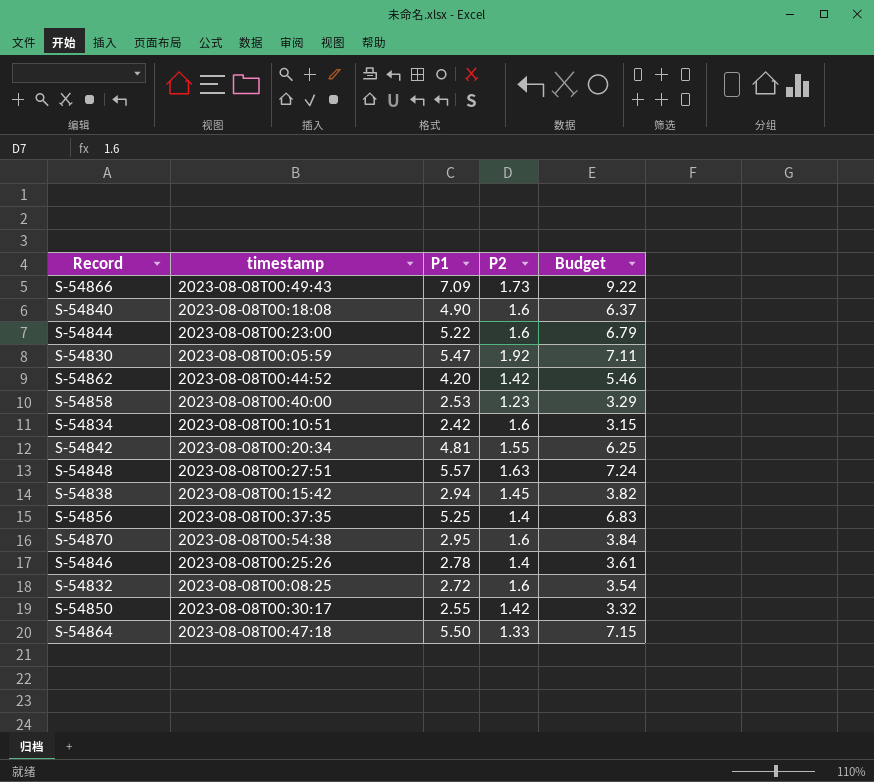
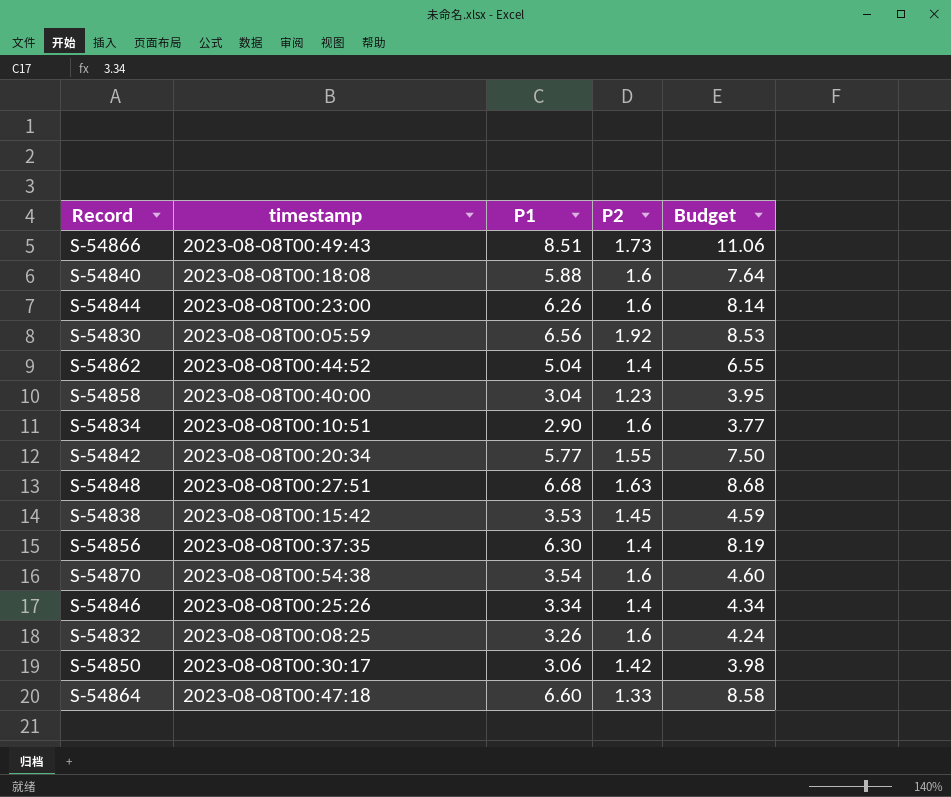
S-54866 | P1: 7.09 -> 8.51
S-54866 | Budget: 9.22 -> 11.06
S-54840 | P1: 4.90 -> 5.88
S-54840 | Budget: 6.37 -> 7.64
S-54844 | P1: 5.22 -> 6.26
S-54844 | Budget: 6.79 -> 8.14
S-54830 | P1: 5.47 -> 6.56
S-54830 | Budget: 7.11 -> 8.53
S-54862 | P1: 4.20 -> 5.04
S-54862 | P2: 1.42 -> 1.4
S-54862 | Budget: 5.46 -> 6.55
S-54858 | P1: 2.53 -> 3.04
S-54858 | Budget: 3.29 -> 3.95
S-54834 | P1: 2.42 -> 2.90
S-54834 | Budget: 3.15 -> 3.77
S-54842 | P1: 4.81 -> 5.77
S-54842 | Budget: 6.25 -> 7.50
S-54848 | P1: 5.57 -> 6.68
S-54848 | Budget: 7.24 -> 8.68
S-54838 | P1: 2.94 -> 3.53
S-54838 | Budget: 3.82 -> 4.59
S-54856 | P1: 5.25 -> 6.30
S-54856 | Budget: 6.83 -> 8.19
S-54870 | P1: 2.95 -> 3.54
S-54870 | Budget: 3.84 -> 4.60
S-54846 | P1: 2.78 -> 3.34
S-54846 | Budget: 3.61 -> 4.34
S-54832 | P1: 2.72 -> 3.26
S-54832 | Budget: 3.54 -> 4.24
S-54850 | P1: 2.55 -> 3.06
S-54850 | Budget: 3.32 -> 3.98
S-54864 | P1: 5.50 -> 6.60
S-54864 | Budget: 7.15 -> 8.58

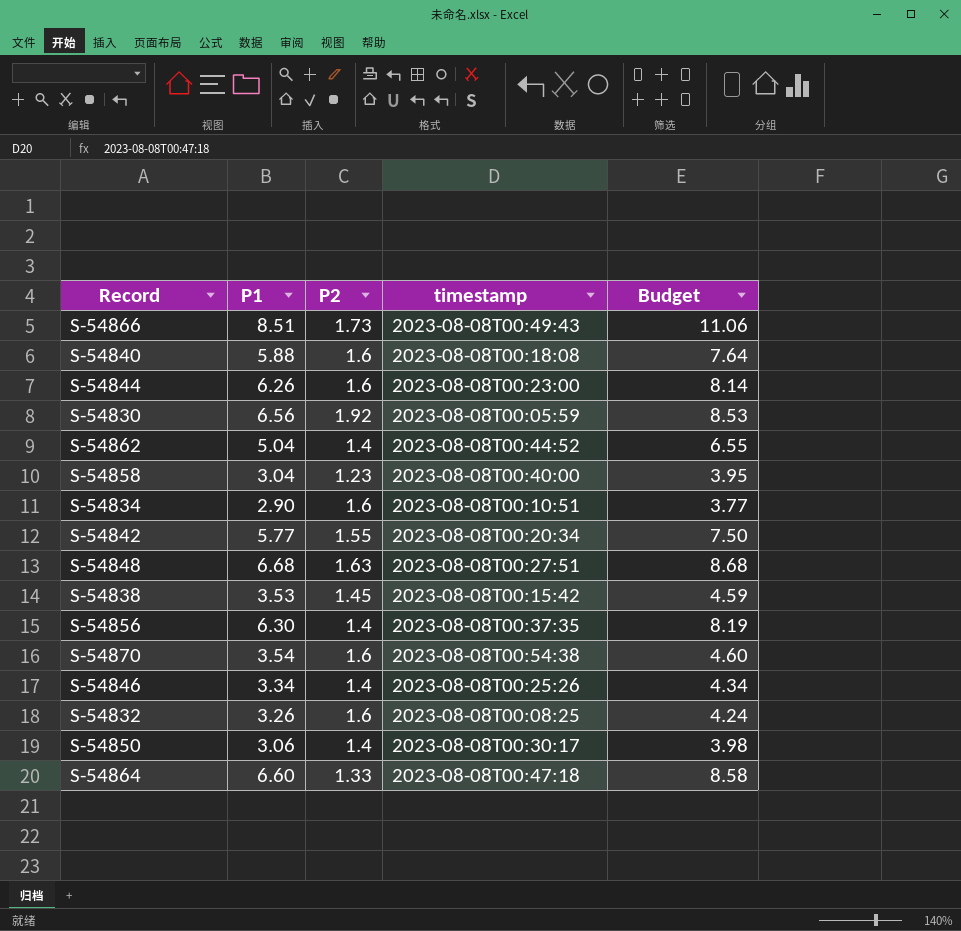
column timestamp | position: 2 -> 4
S-54850 | P2: 1.42 -> 1.4

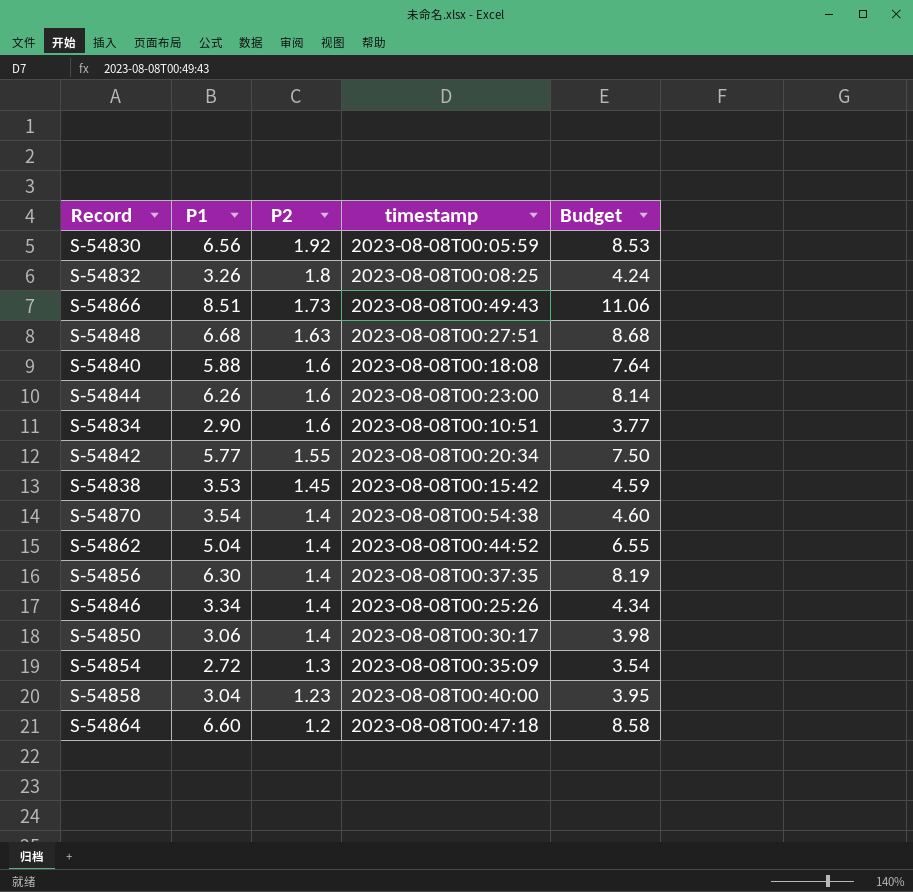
row order: none -> P2 descending
S-54832 | P2: 1.6 -> 1.8
S-54870 | P2: 1.6 -> 1.4
row S-54854: none -> 2.72 | 1.3 | 2023-08-08T00:35:09 | 3.54
S-54864 | P2: 1.33 -> 1.2

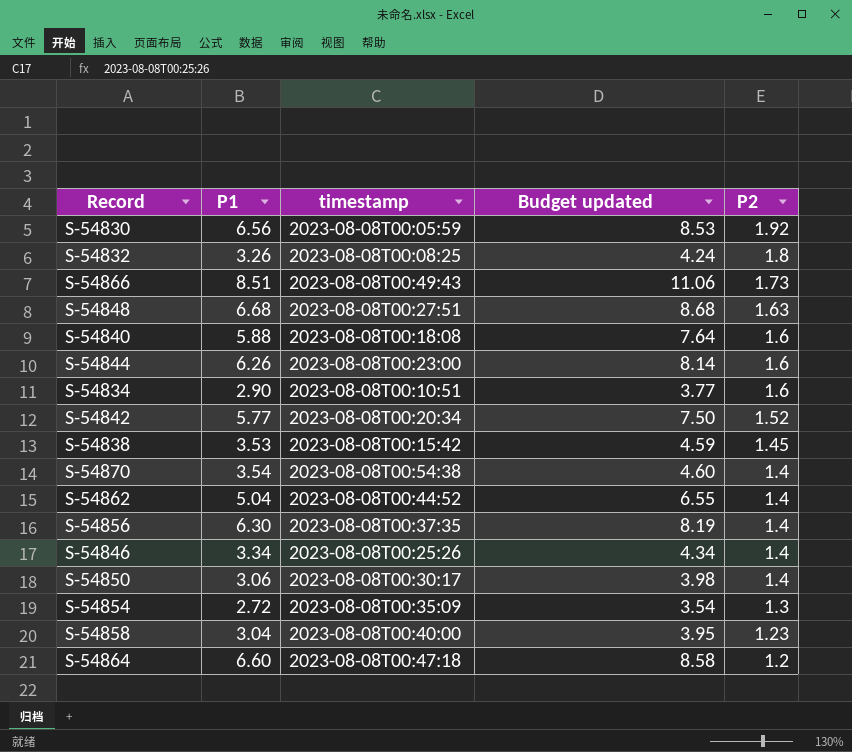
column name: Budget -> Budget updated
column P2 | position: 3 -> 5
S-54842 | P2: 1.55 -> 1.52

